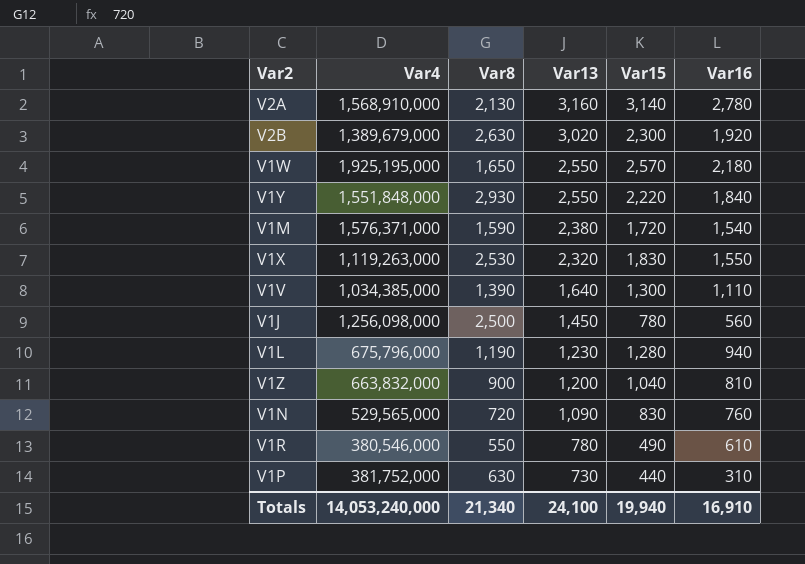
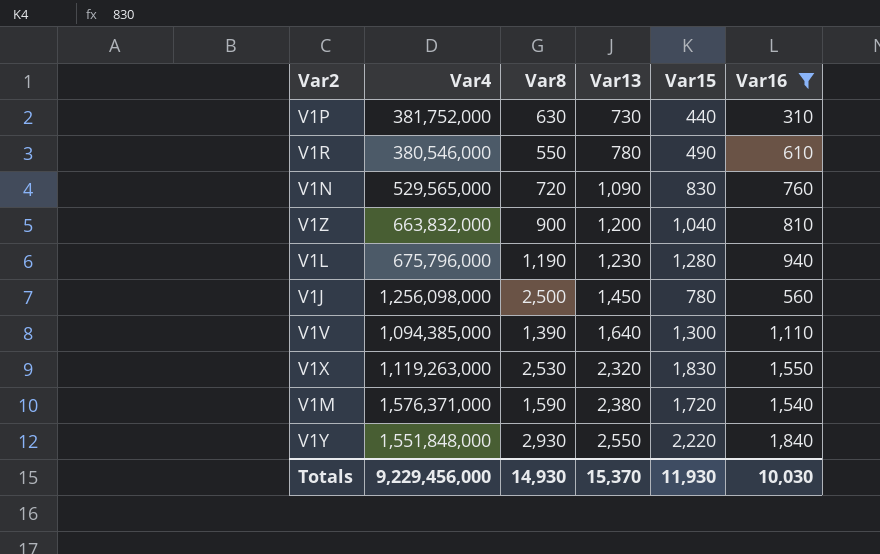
filter: none -> Var16 <= 1,840
row order: Var13 descending -> Var13 ascending
V1V | Var4: 1,034,385,000 -> 1,094,385,000
Totals | Var4: 14,053,240,000 -> 9,229,456,000
Totals | Var8: 21,340 -> 14,930
Totals | Var13: 24,100 -> 15,370
Totals | Var15: 19,940 -> 11,930
Totals | Var16: 16,910 -> 10,030

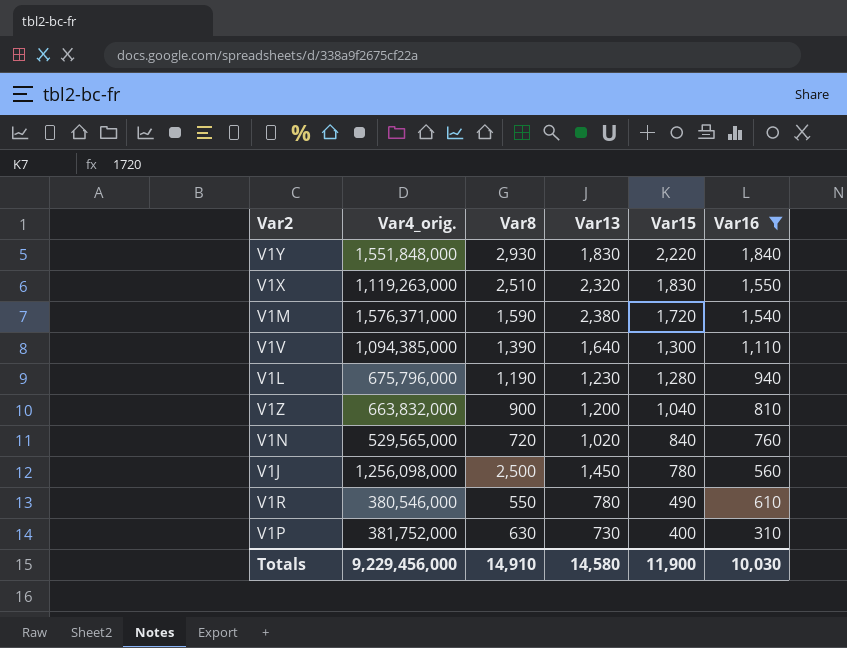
row order: Var13 ascending -> Var15 descending
column name: Var4 -> Var4_orig.
V1Y | Var13: 2,550 -> 1,830
V1X | Var8: 2,530 -> 2,510
V1N | Var13: 1,090 -> 1,020
V1N | Var15: 830 -> 840
V1P | Var15: 440 -> 400
Totals | Var8: 14,930 -> 14,910
Totals | Var13: 15,370 -> 14,580
Totals | Var15: 11,930 -> 11,900

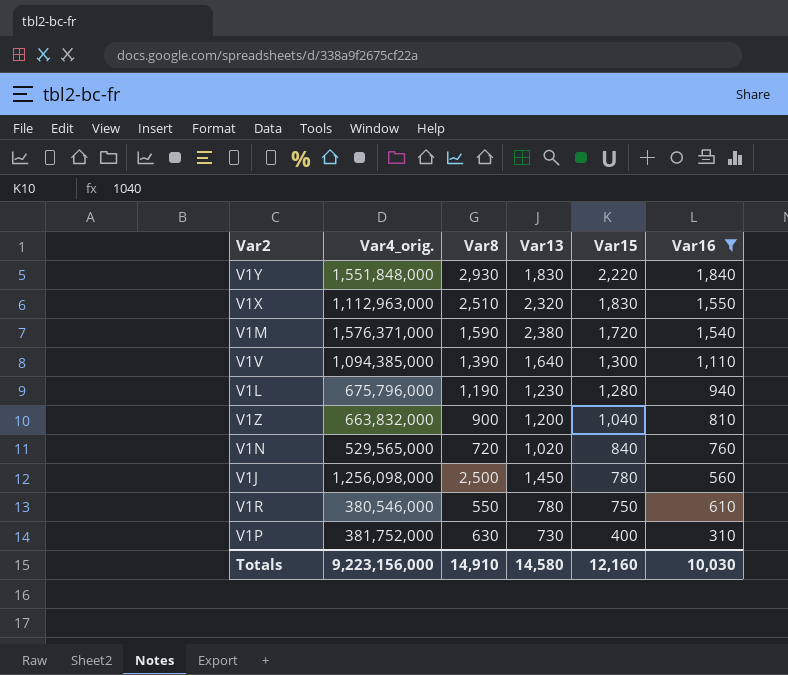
V1X | Var4_orig.: 1,119,263,000 -> 1,112,963,000
V1R | Var15: 490 -> 750
Totals | Var4_orig.: 9,229,456,000 -> 9,223,156,000
Totals | Var15: 11,900 -> 12,160

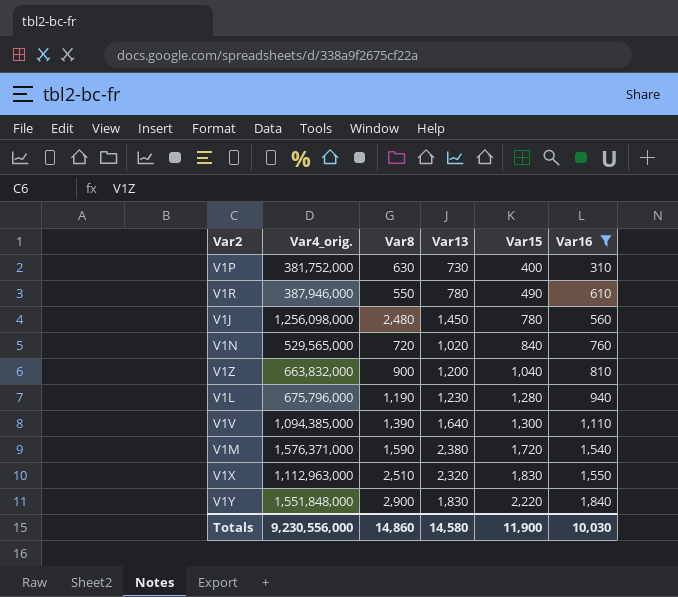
row order: Var15 descending -> Var15 ascending
V1R | Var4_orig.: 380,546,000 -> 387,946,000
V1R | Var15: 750 -> 490
V1J | Var8: 2,500 -> 2,480
V1Y | Var8: 2,930 -> 2,900
Totals | Var4_orig.: 9,223,156,000 -> 9,230,556,000
Totals | Var8: 14,910 -> 14,860
Totals | Var15: 12,160 -> 11,900

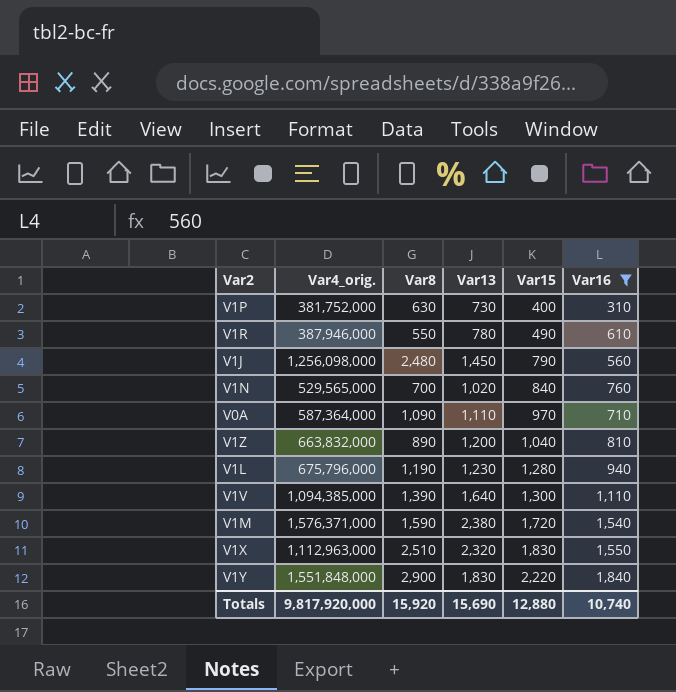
V1J | Var15: 780 -> 790
V1N | Var8: 720 -> 700
row V0A: none -> 587,364,000 | 1,090 | 1,110 | 970 | 710
V1Z | Var8: 900 -> 890
Totals | Var4_orig.: 9,230,556,000 -> 9,817,920,000
Totals | Var8: 14,860 -> 15,920
Totals | Var13: 14,580 -> 15,690
Totals | Var15: 11,900 -> 12,880
Totals | Var16: 10,030 -> 10,740

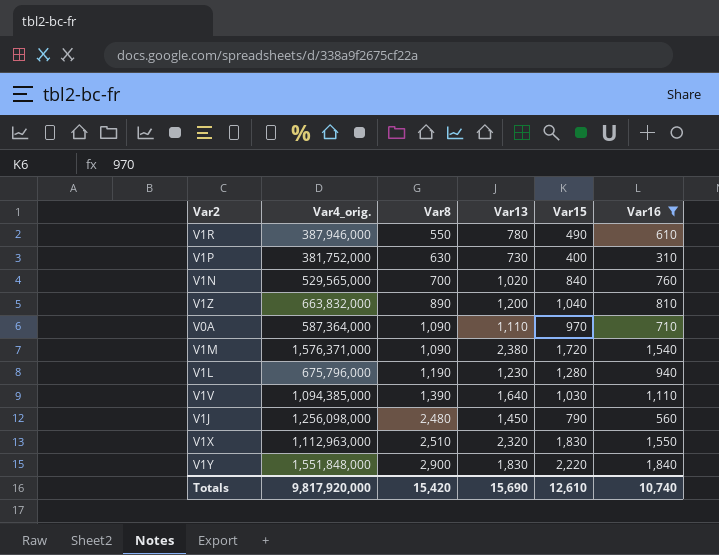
row order: Var15 ascending -> Var8 ascending
V1M | Var8: 1,590 -> 1,090
V1V | Var15: 1,300 -> 1,030
Totals | Var8: 15,920 -> 15,420
Totals | Var15: 12,880 -> 12,610

